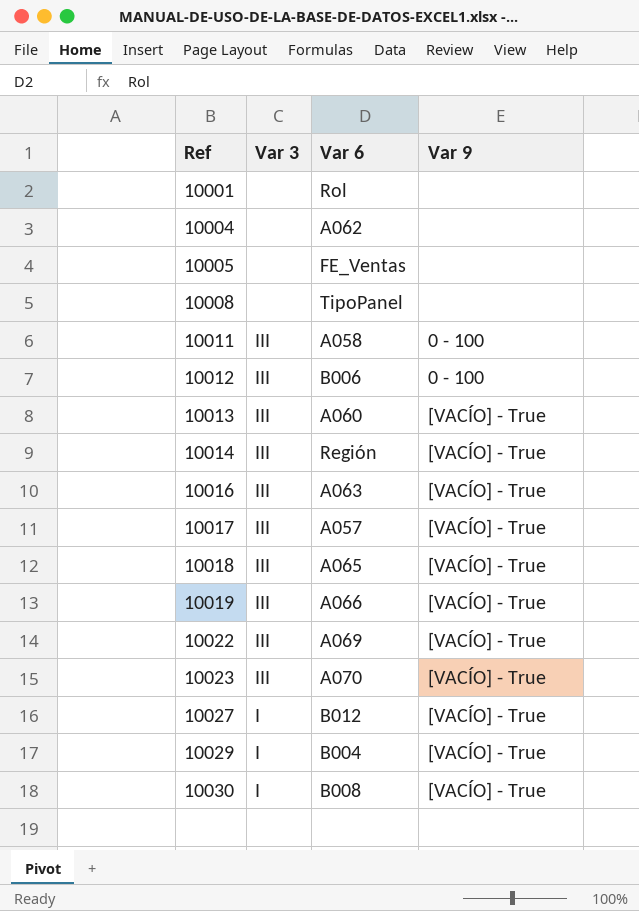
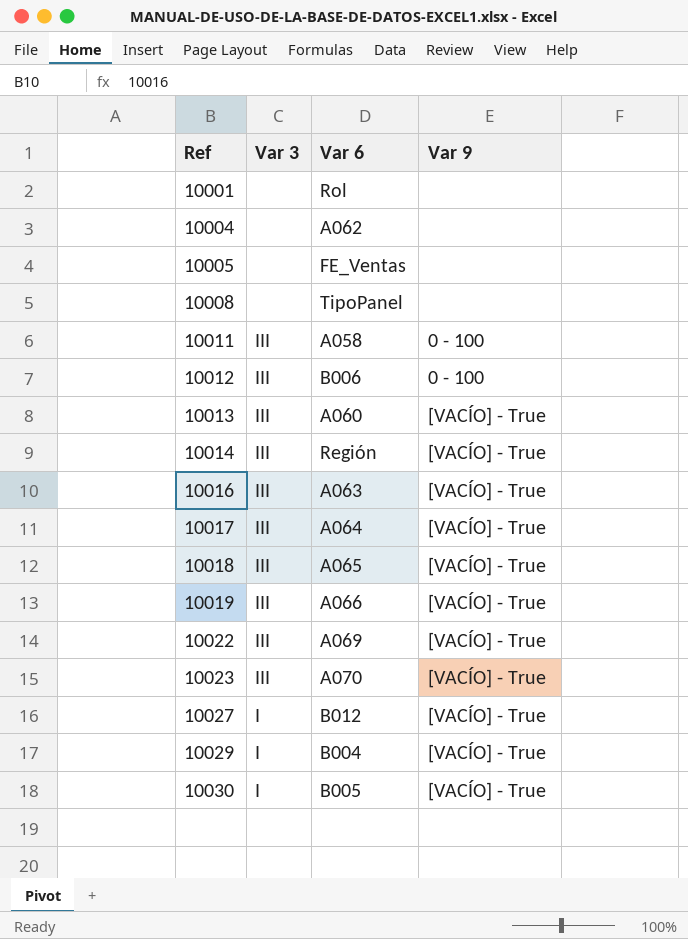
10017 | Var 6: A057 -> A064
10030 | Var 6: B008 -> B005

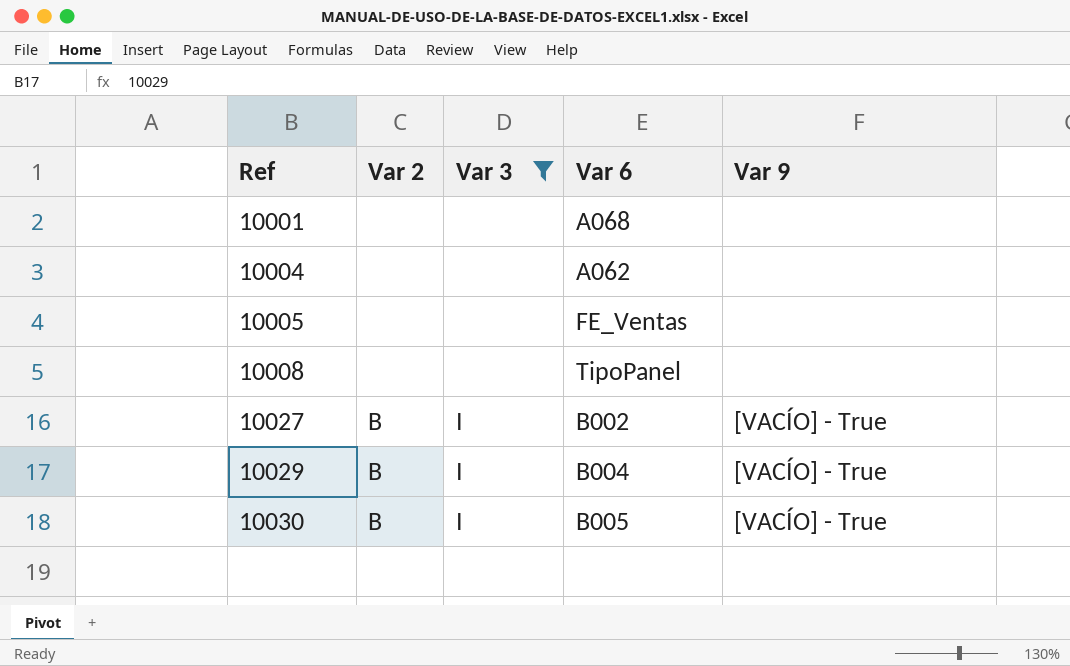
filter: none -> Var 3 != III
column Var 2 | position: none -> 2
10001 | Var 6: Rol -> A068
10027 | Var 6: B012 -> B002

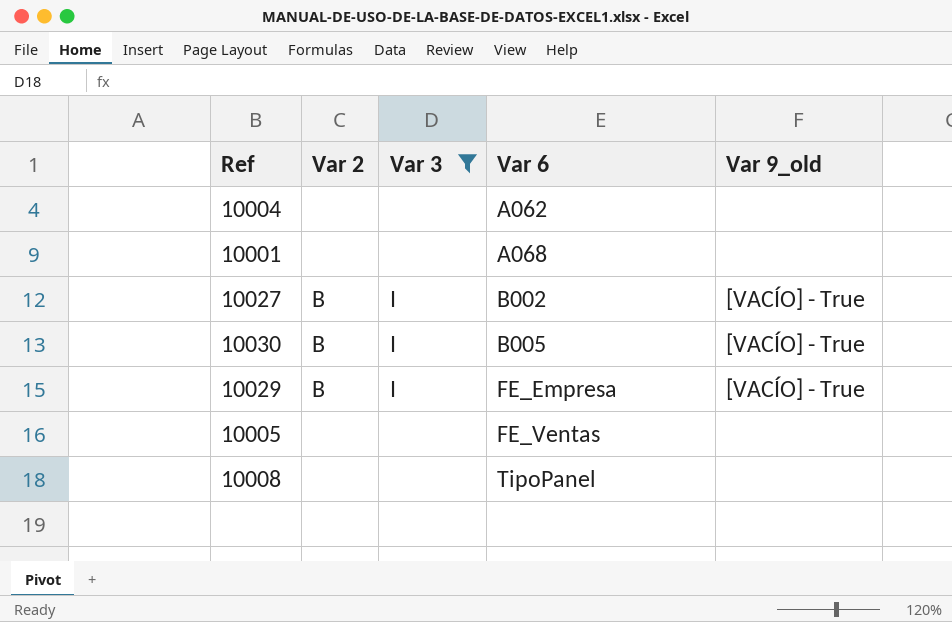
row order: Ref ascending -> Var 6 ascending
column name: Var 9 -> Var 9_old
10029 | Var 6: B004 -> FE_Empresa

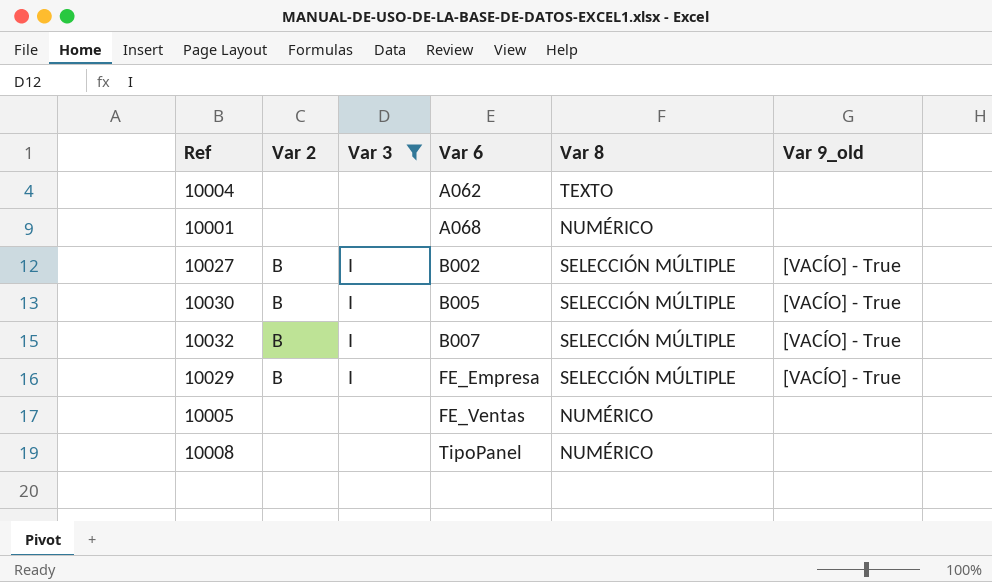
column Var 8 | position: none -> 5
row 10032: none -> B | I | B007 | SELECCIÓN MÚLTIPLE | [VACÍO] - True

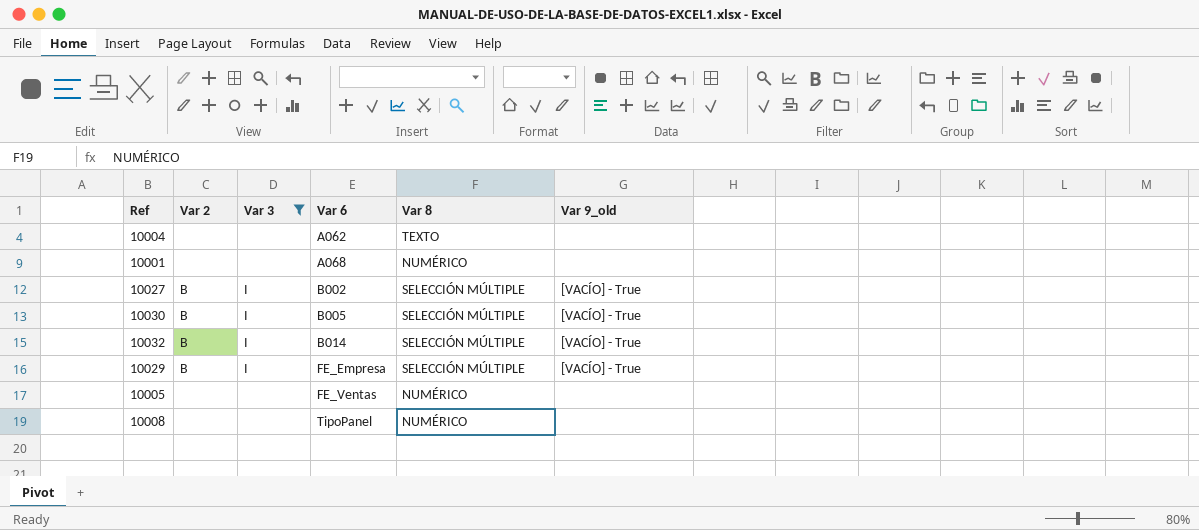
10032 | Var 6: B007 -> B014

